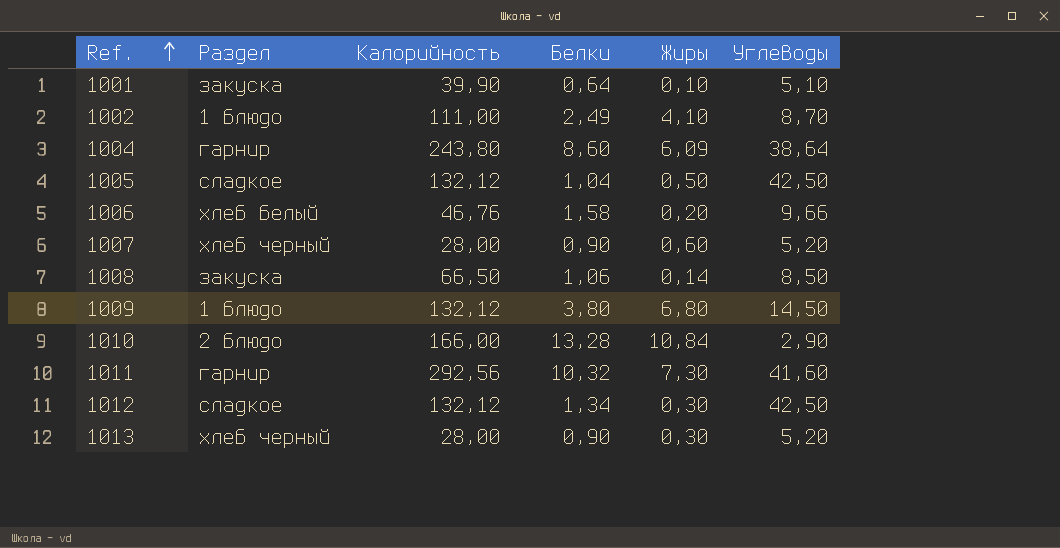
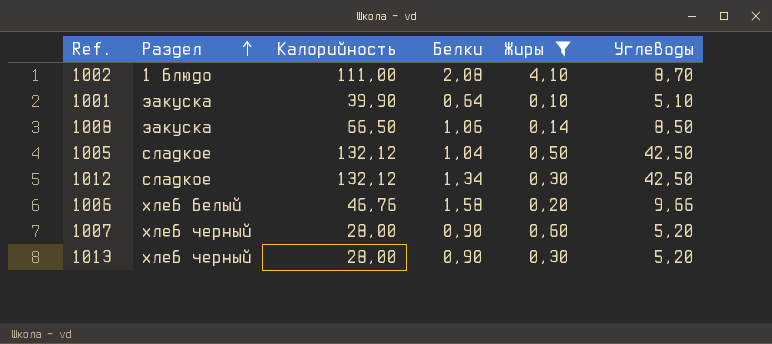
filter: none -> Жиры <= 4,10
row order: Ref. ascending -> Раздел ascending
1002 | Белки: 2,49 -> 2,08

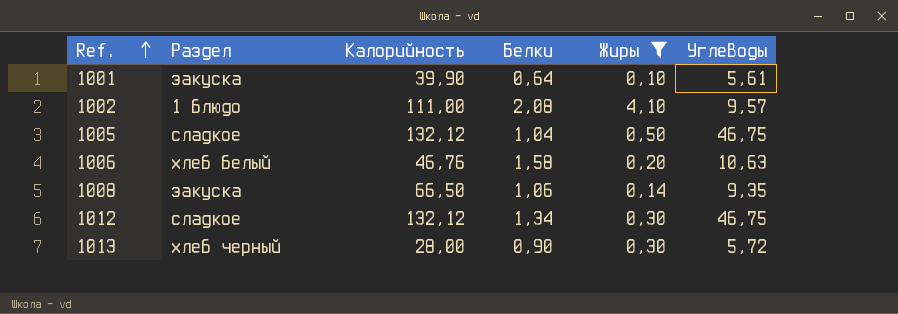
row order: Раздел ascending -> Ref. ascending
row 1007: хлеб черный | 28,00 | 0,90 | 0,60 | 5,20 -> none
1001 | Углеводы: 5,10 -> 5,61
1002 | Углеводы: 8,70 -> 9,57
1005 | Углеводы: 42,50 -> 46,75
1006 | Углеводы: 9,66 -> 10,63
1008 | Углеводы: 8,50 -> 9,35
1012 | Углеводы: 42,50 -> 46,75
1013 | Углеводы: 5,20 -> 5,72

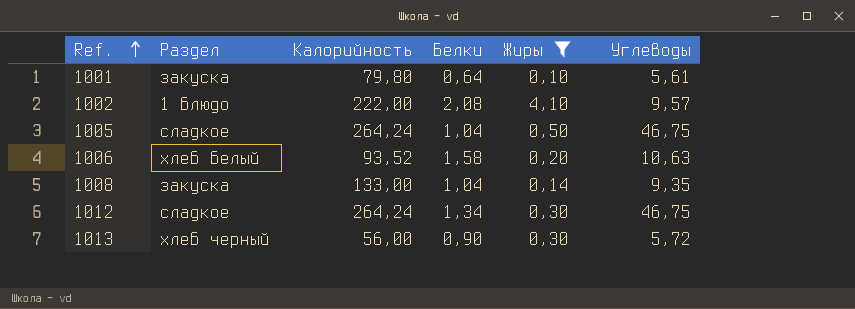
1001 | Калорийность: 39,90 -> 79,80
1002 | Калорийность: 111,00 -> 222,00
1005 | Калорийность: 132,12 -> 264,24
1006 | Калорийность: 46,76 -> 93,52
1008 | Калорийность: 66,50 -> 133,00
1008 | Белки: 1,06 -> 1,04
1012 | Калорийность: 132,12 -> 264,24
1013 | Калорийность: 28,00 -> 56,00

